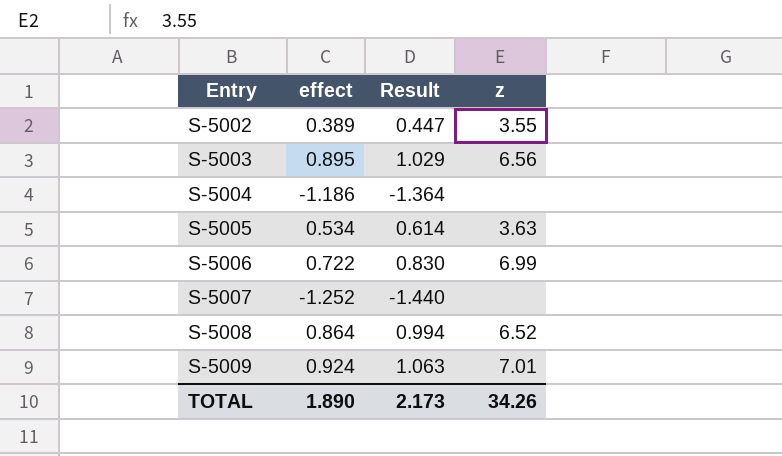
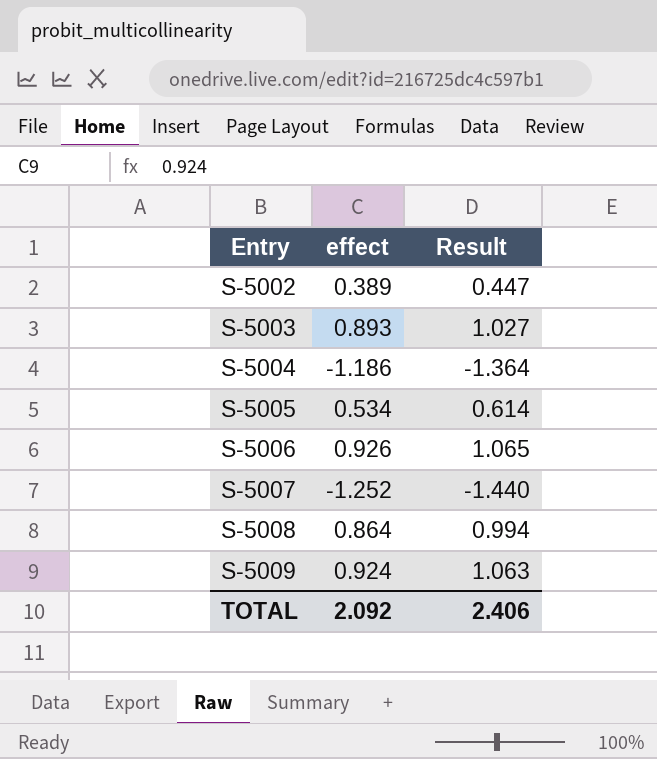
column z | position: 4 -> none
S-5003 | effect: 0.895 -> 0.893
S-5003 | Result: 1.029 -> 1.027
S-5006 | effect: 0.722 -> 0.926
S-5006 | Result: 0.830 -> 1.065
TOTAL | effect: 1.890 -> 2.092
TOTAL | Result: 2.173 -> 2.406

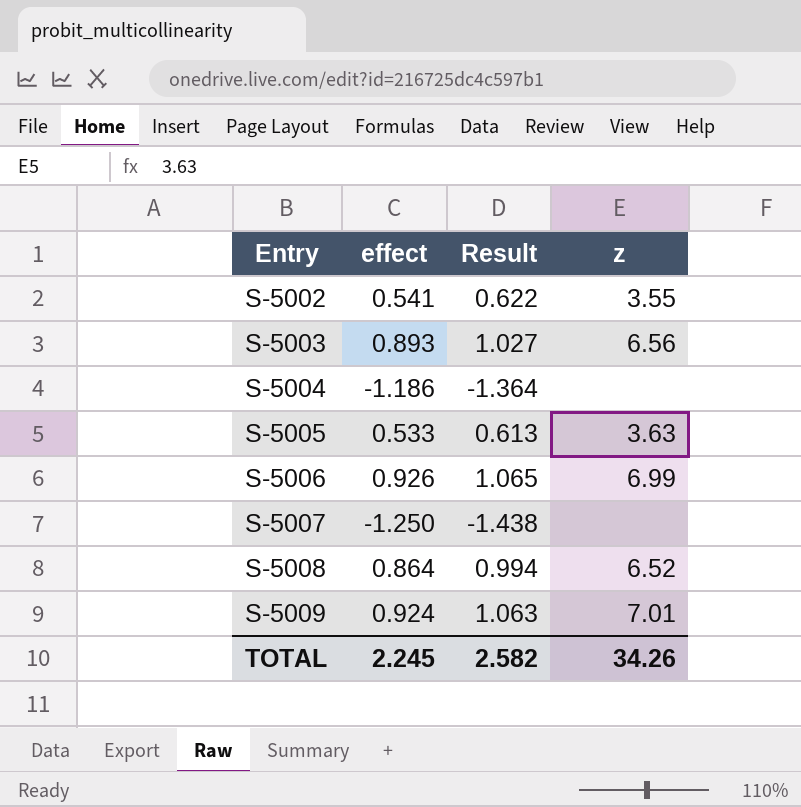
column z | position: none -> 4
S-5002 | effect: 0.389 -> 0.541
S-5002 | Result: 0.447 -> 0.622
S-5005 | effect: 0.534 -> 0.533
S-5005 | Result: 0.614 -> 0.613
S-5007 | effect: -1.252 -> -1.250
S-5007 | Result: -1.440 -> -1.438
TOTAL | effect: 2.092 -> 2.245
TOTAL | Result: 2.406 -> 2.582

